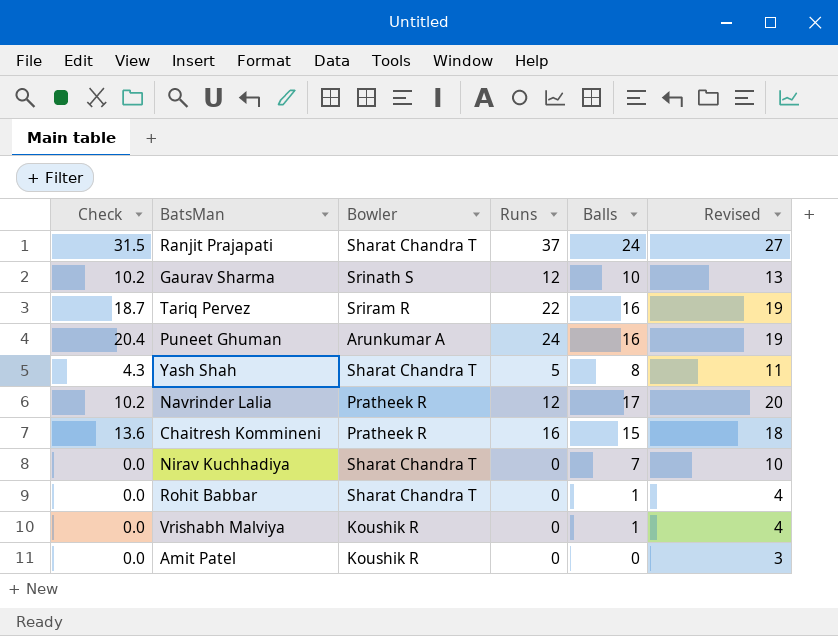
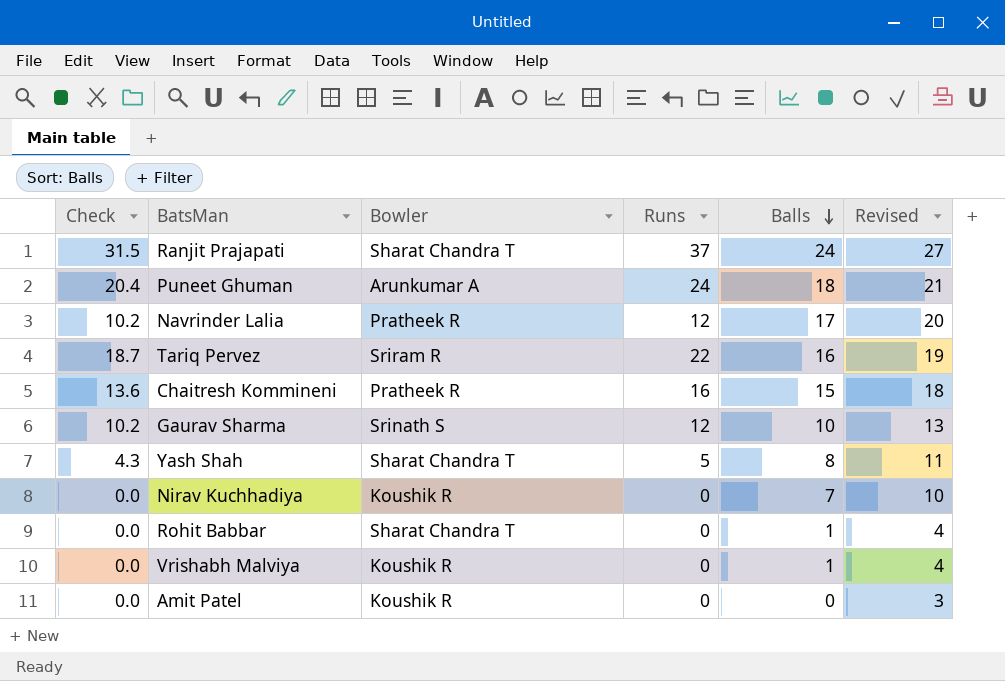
row order: none -> Balls descending
Puneet Ghuman | Balls: 16 -> 18
Puneet Ghuman | Revised: 19 -> 21
Nirav Kuchhadiya | Bowler: Sharat Chandra T -> Koushik R

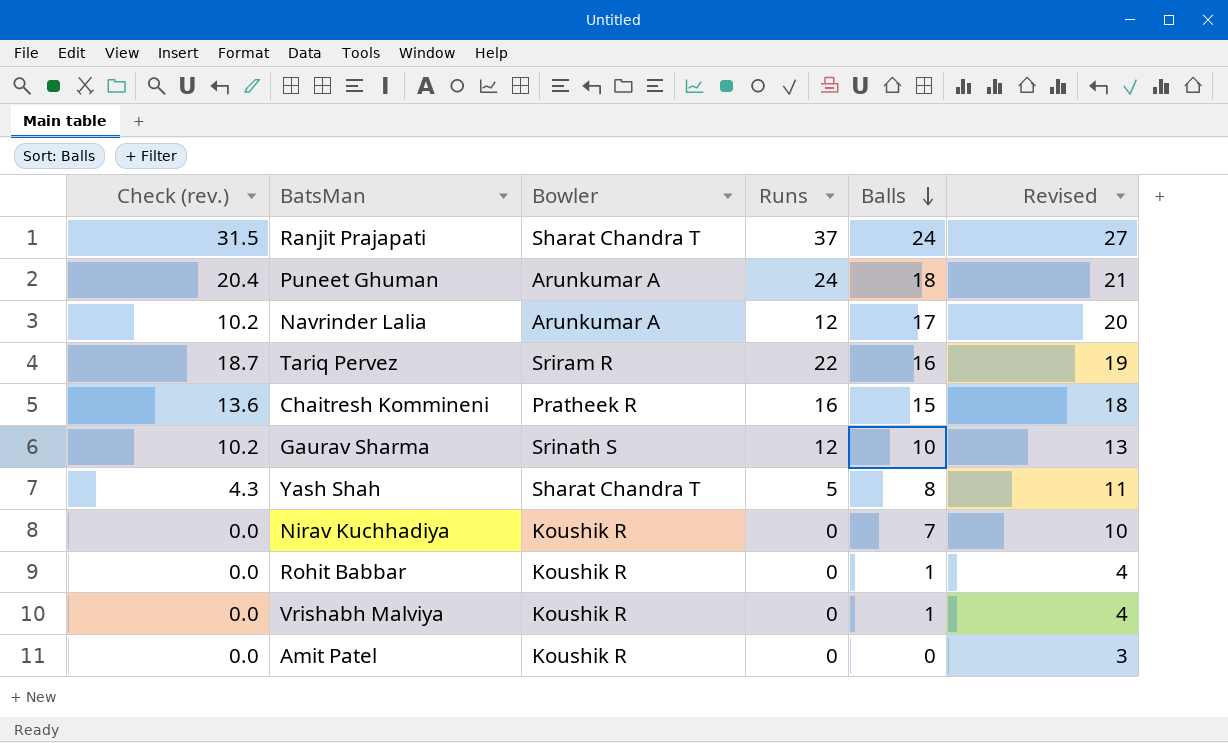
column name: Check -> Check (rev.)
Navrinder Lalia | Bowler: Pratheek R -> Arunkumar A
Rohit Babbar | Bowler: Sharat Chandra T -> Koushik R

